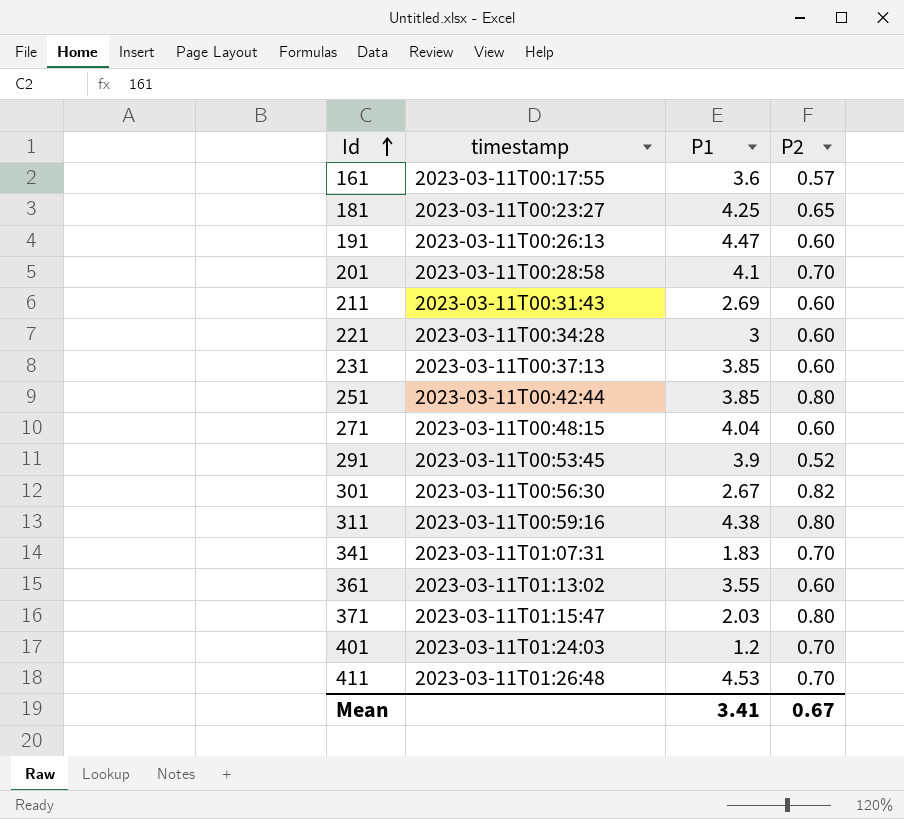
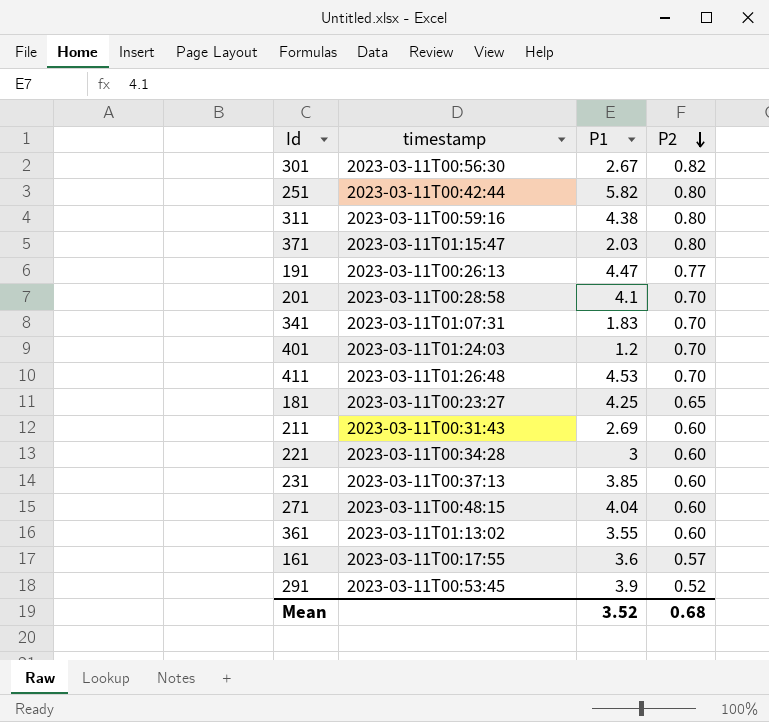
row order: Id ascending -> P2 descending
251 | P1: 3.85 -> 5.82
191 | P2: 0.60 -> 0.77
Mean | P1: 3.41 -> 3.52
Mean | P2: 0.67 -> 0.68

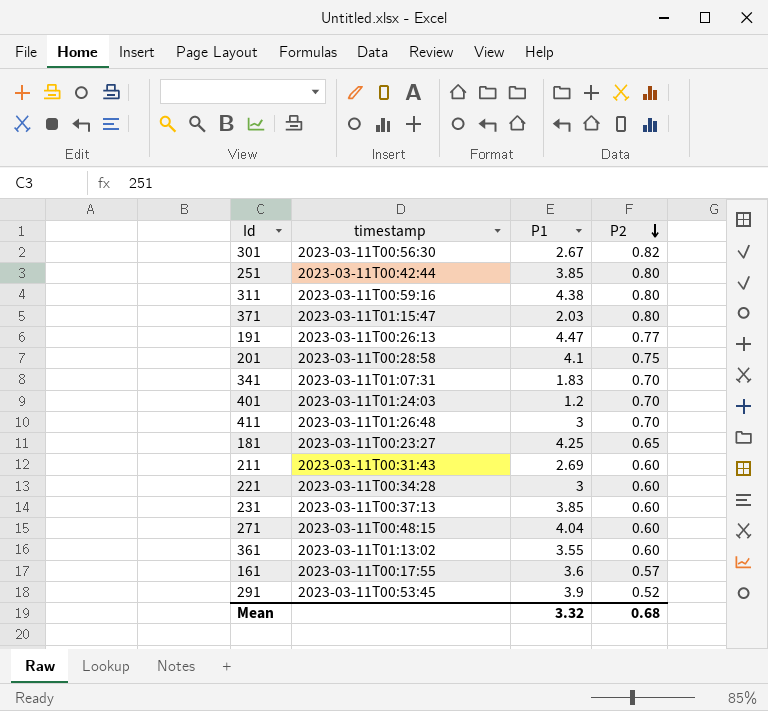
251 | P1: 5.82 -> 3.85
201 | P2: 0.70 -> 0.75
411 | P1: 4.53 -> 3
Mean | P1: 3.52 -> 3.32

